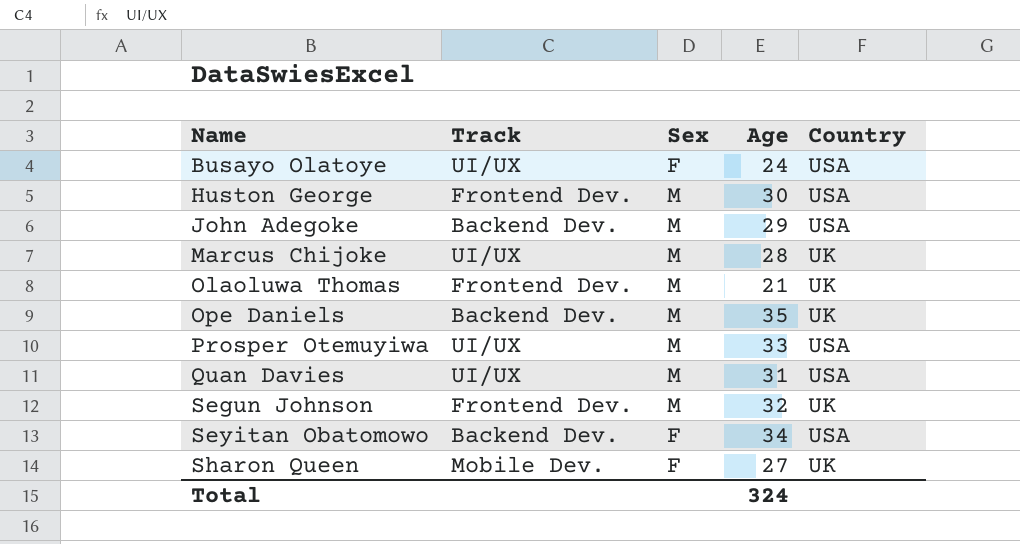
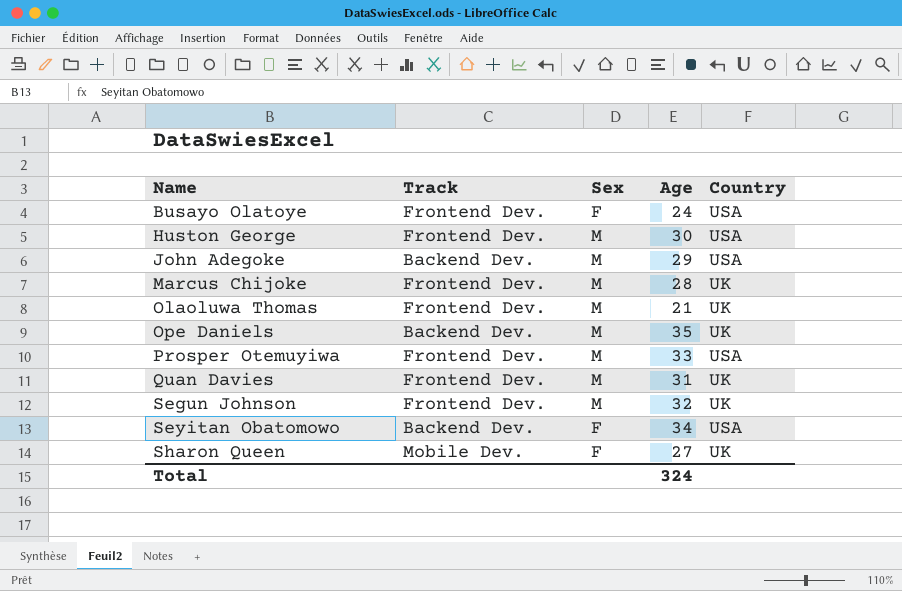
Busayo Olatoye | Track: UI/UX -> Frontend Dev.
Marcus Chijoke | Track: UI/UX -> Frontend Dev.
Prosper Otemuyiwa | Track: UI/UX -> Frontend Dev.
Quan Davies | Track: UI/UX -> Frontend Dev.
Quan Davies | Country: USA -> UK

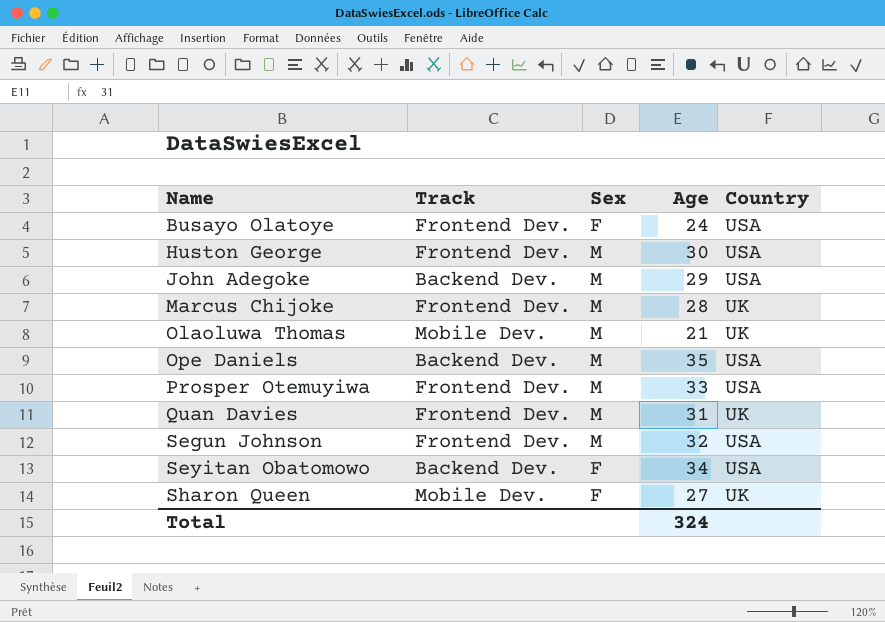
Olaoluwa Thomas | Track: Frontend Dev. -> Mobile Dev.
Ope Daniels | Country: UK -> USA
Segun Johnson | Country: UK -> USA

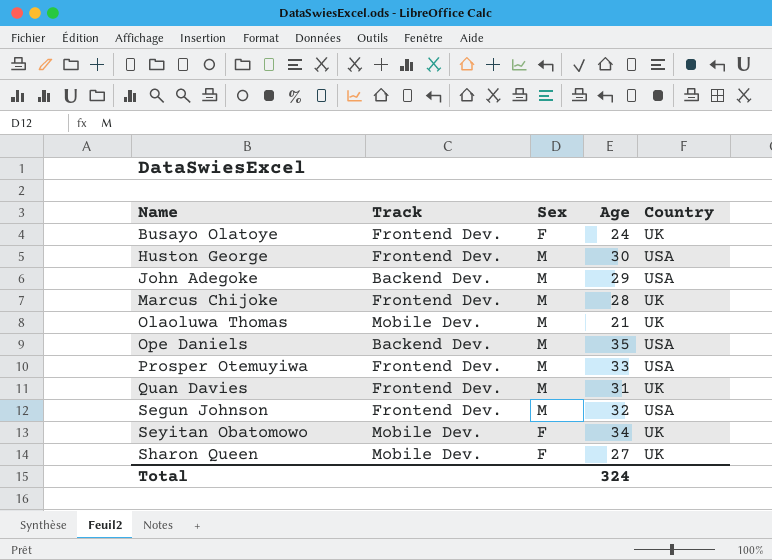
Busayo Olatoye | Country: USA -> UK
Seyitan Obatomowo | Track: Backend Dev. -> Mobile Dev.
Seyitan Obatomowo | Country: USA -> UK

